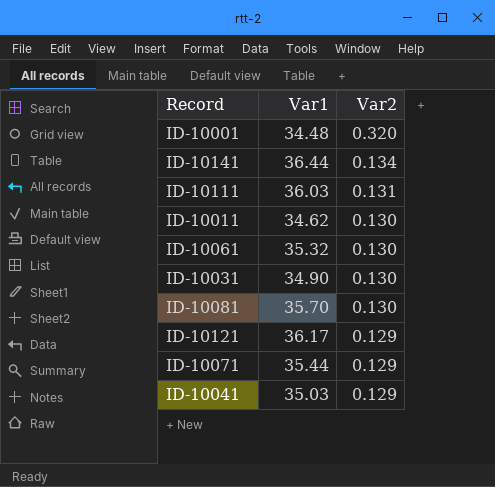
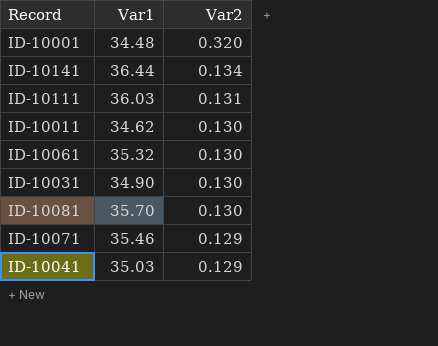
row ID-10121: 36.17 | 0.129 -> none
ID-10071 | Var1: 35.44 -> 35.46

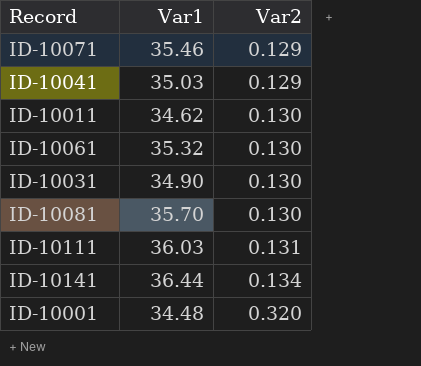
row order: Var2 descending -> Var2 ascending

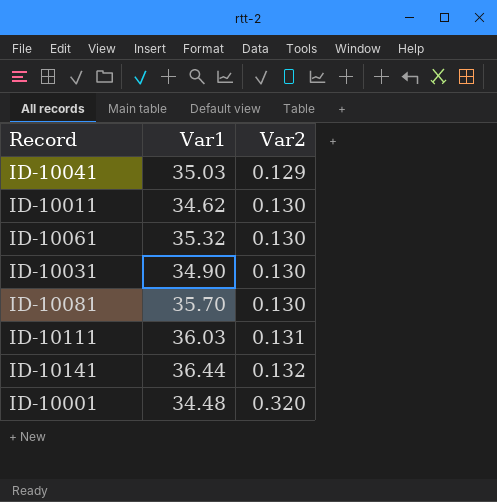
row ID-10071: 35.46 | 0.129 -> none
ID-10141 | Var2: 0.134 -> 0.132

